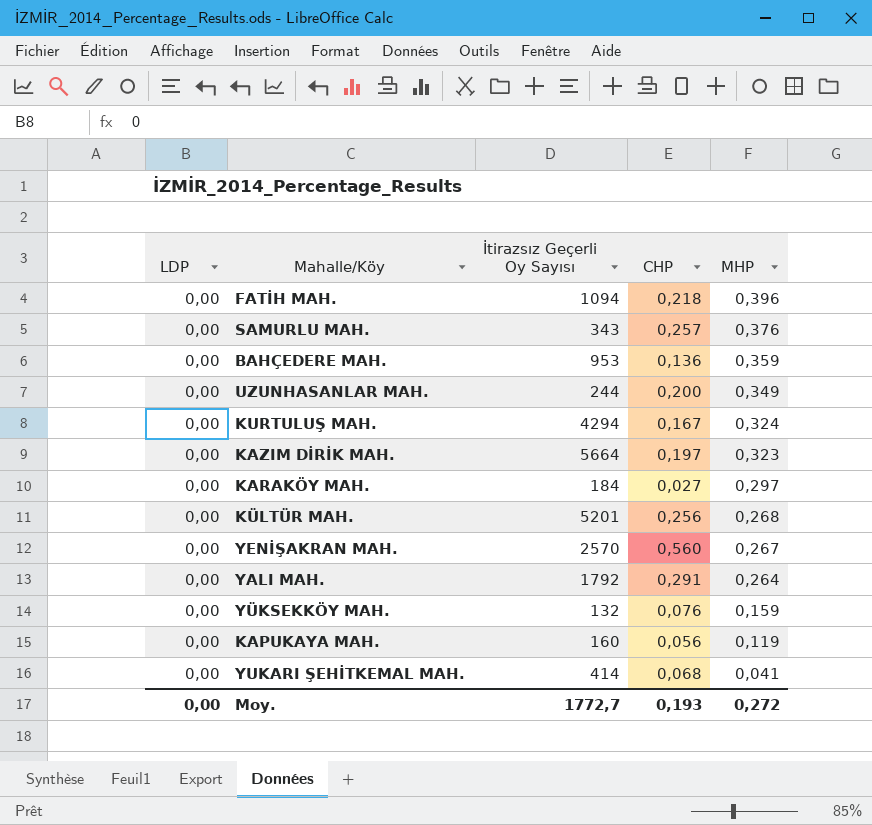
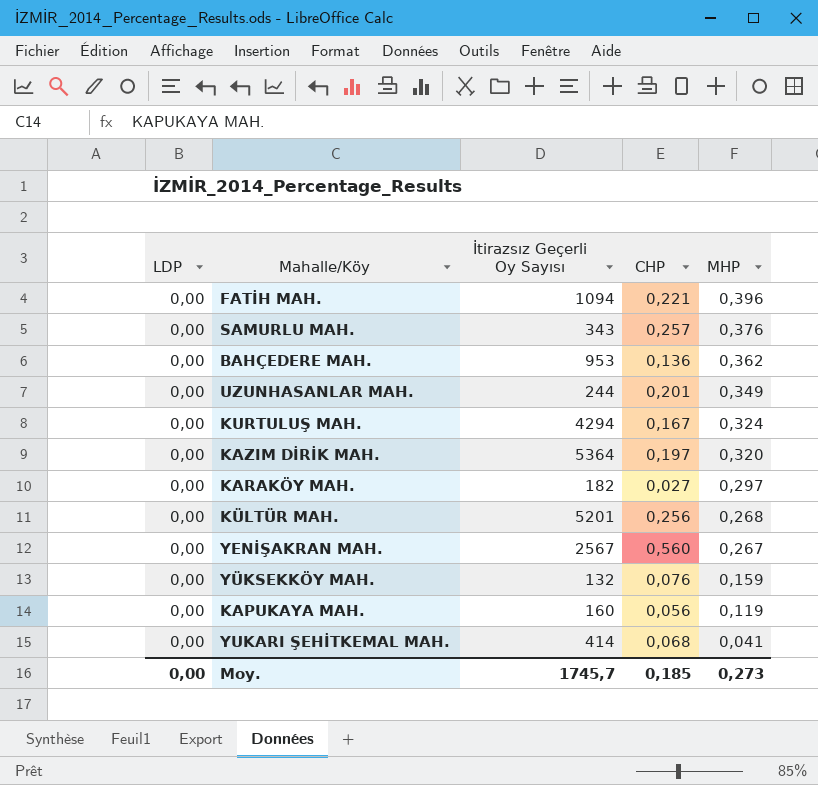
row YALI MAH.: 0,00 | 1792 | 0,291 | 0,264 -> none
FATİH MAH. | CHP: 0,218 -> 0,221
BAHÇEDERE MAH. | MHP: 0,359 -> 0,362
UZUNHASANLAR MAH. | CHP: 0,200 -> 0,201
KAZIM DİRİK MAH. | İtirazsız Geçerli Oy Sayısı: 5664 -> 5364
KAZIM DİRİK MAH. | MHP: 0,323 -> 0,320
KARAKÖY MAH. | İtirazsız Geçerli Oy Sayısı: 184 -> 182
YENİŞAKRAN MAH. | İtirazsız Geçerli Oy Sayısı: 2570 -> 2567
Moy. | İtirazsız Geçerli Oy Sayısı: 1772,7 -> 1745,7
Moy. | CHP: 0,193 -> 0,185
Moy. | MHP: 0,272 -> 0,273

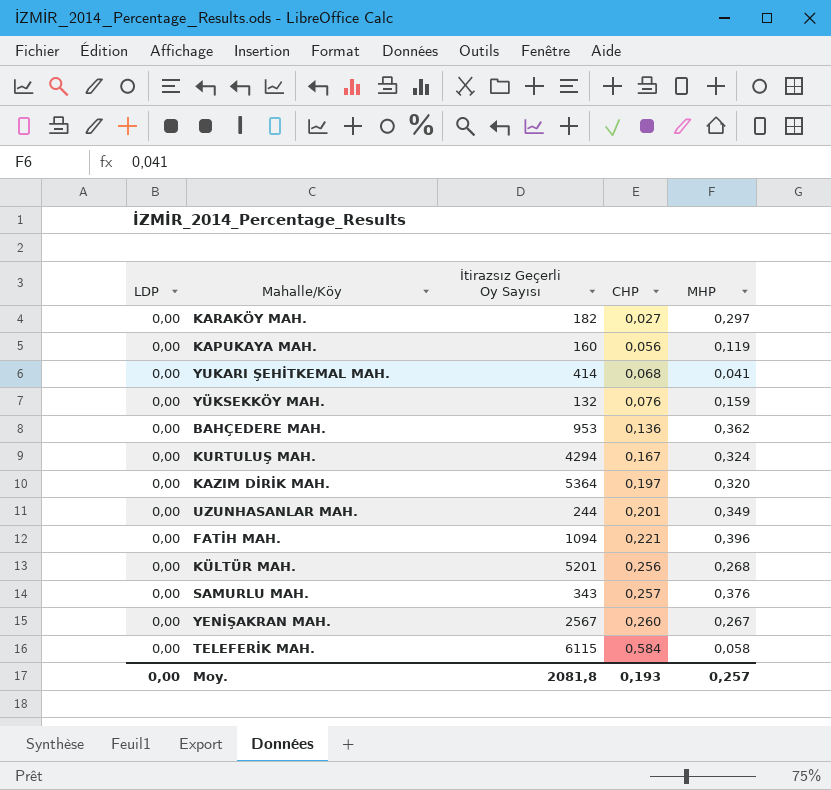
row order: MHP descending -> CHP ascending
YENİŞAKRAN MAH. | CHP: 0,560 -> 0,260
row TELEFERİK MAH.: none -> 0,00 | 6115 | 0,584 | 0,058
Moy. | İtirazsız Geçerli Oy Sayısı: 1745,7 -> 2081,8
Moy. | CHP: 0,185 -> 0,193
Moy. | MHP: 0,273 -> 0,257

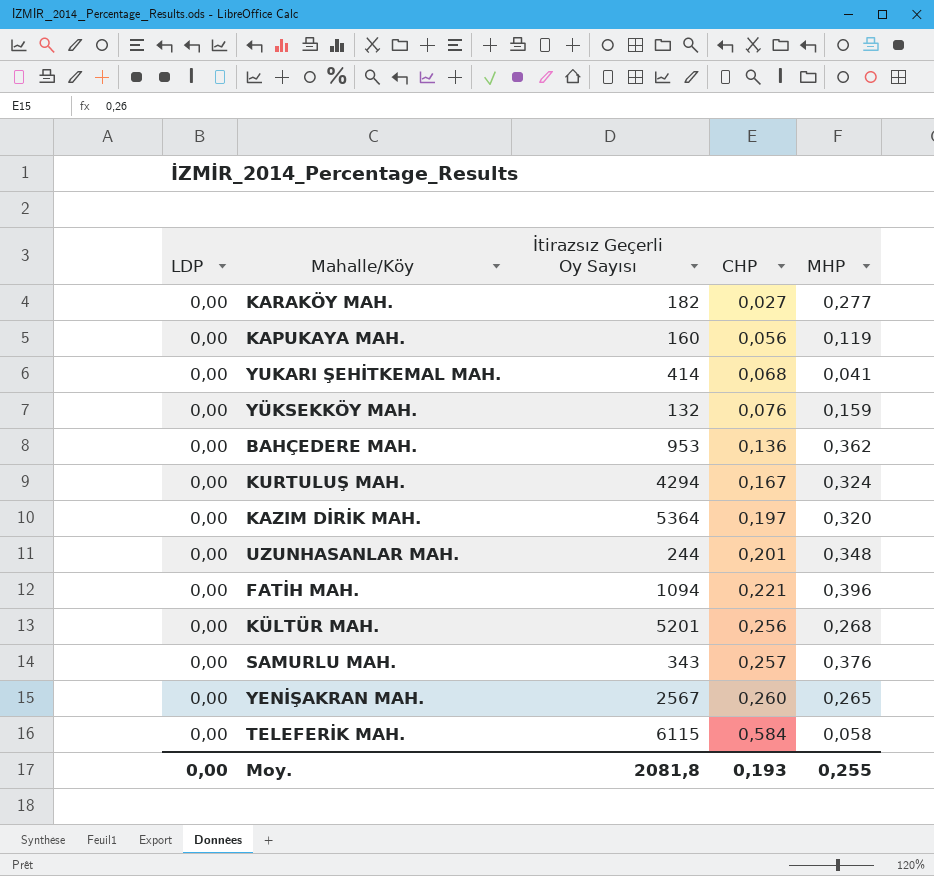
KARAKÖY MAH. | MHP: 0,297 -> 0,277
UZUNHASANLAR MAH. | MHP: 0,349 -> 0,348
YENİŞAKRAN MAH. | MHP: 0,267 -> 0,265
Moy. | MHP: 0,257 -> 0,255

